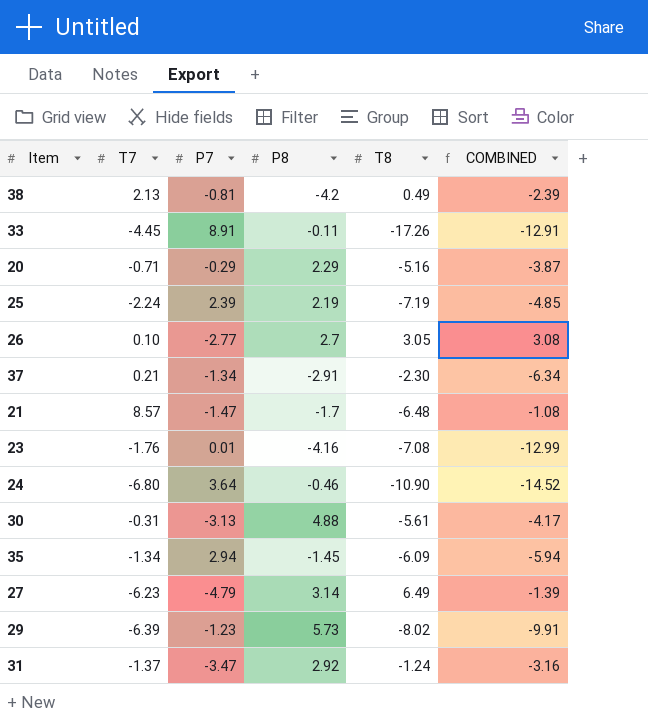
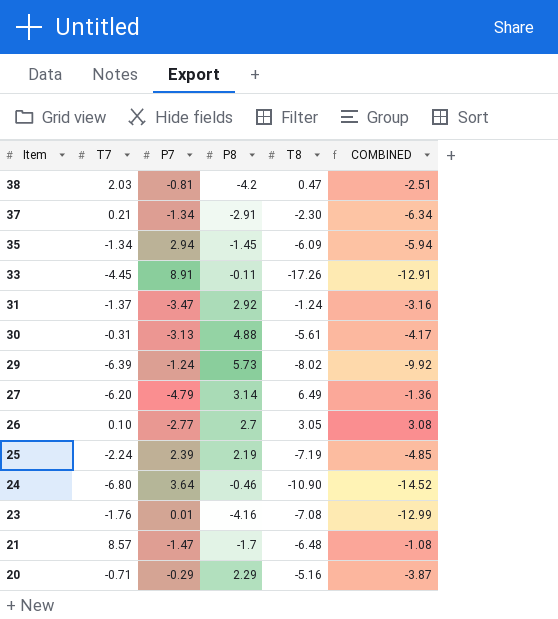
row order: none -> Item descending
38 | T7: 2.13 -> 2.03
38 | T8: 0.49 -> 0.47
38 | COMBINED: -2.39 -> -2.51
29 | P7: -1.23 -> -1.24
29 | COMBINED: -9.91 -> -9.92
27 | T7: -6.23 -> -6.20
27 | COMBINED: -1.39 -> -1.36

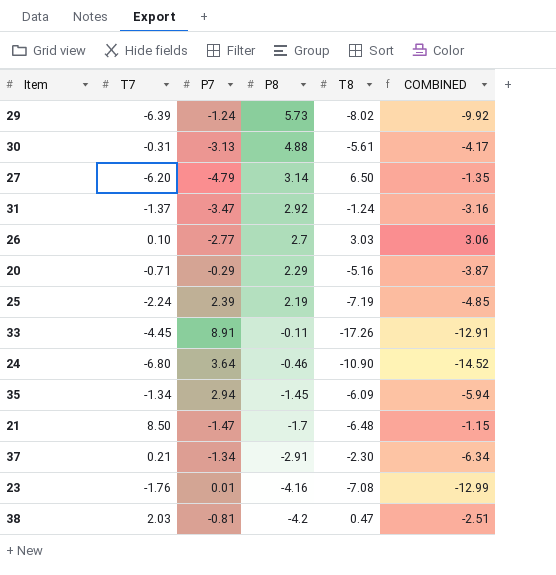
row order: Item descending -> P8 descending
27 | T8: 6.49 -> 6.50
27 | COMBINED: -1.36 -> -1.35
26 | T8: 3.05 -> 3.03
26 | COMBINED: 3.08 -> 3.06
21 | T7: 8.57 -> 8.50
21 | COMBINED: -1.08 -> -1.15

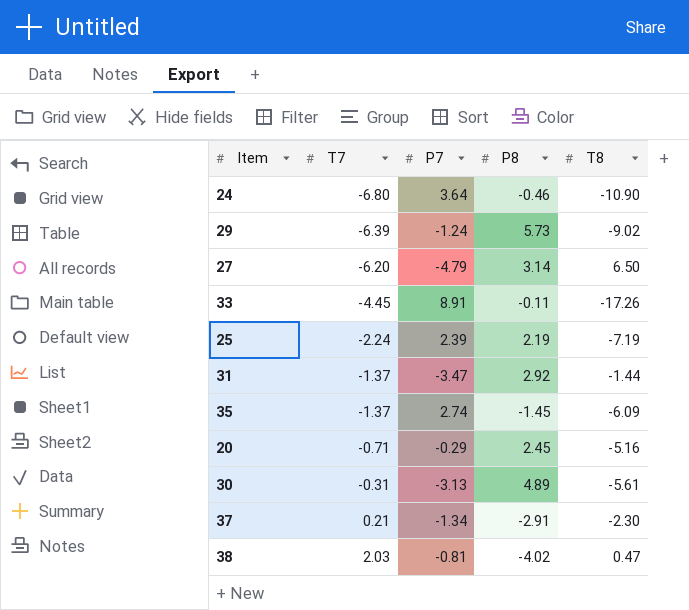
row order: P8 descending -> T7 ascending
column COMBINED | formula: [T7] + [P7] + [P8] + [T8] -> none
row 26: 0.10 | -2.77 | 2.7 | 3.03 | 3.06 -> none
row 21: 8.50 | -1.47 | -1.7 | -6.48 | -1.15 -> none
row 23: -1.76 | 0.01 | -4.16 | -7.08 | -12.99 -> none
29 | T8: -8.02 -> -9.02
31 | T8: -1.24 -> -1.44
35 | T7: -1.34 -> -1.37
35 | P7: 2.94 -> 2.74
20 | P8: 2.29 -> 2.45
30 | P8: 4.88 -> 4.89
38 | P8: -4.2 -> -4.02

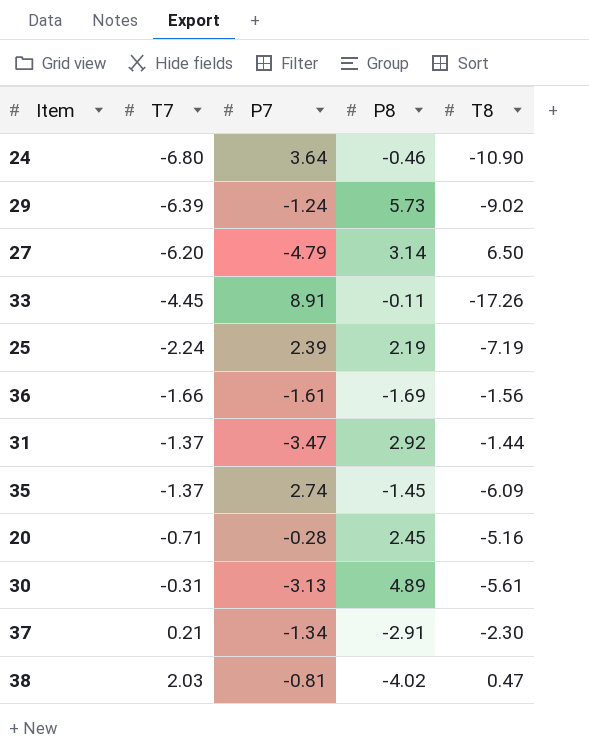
row 36: none -> -1.66 | -1.61 | -1.69 | -1.56
20 | P7: -0.29 -> -0.28

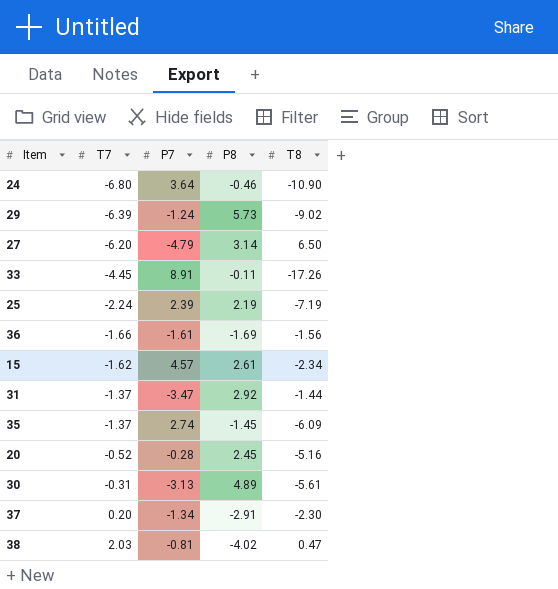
row 15: none -> -1.62 | 4.57 | 2.61 | -2.34
20 | T7: -0.71 -> -0.52
37 | T7: 0.21 -> 0.20

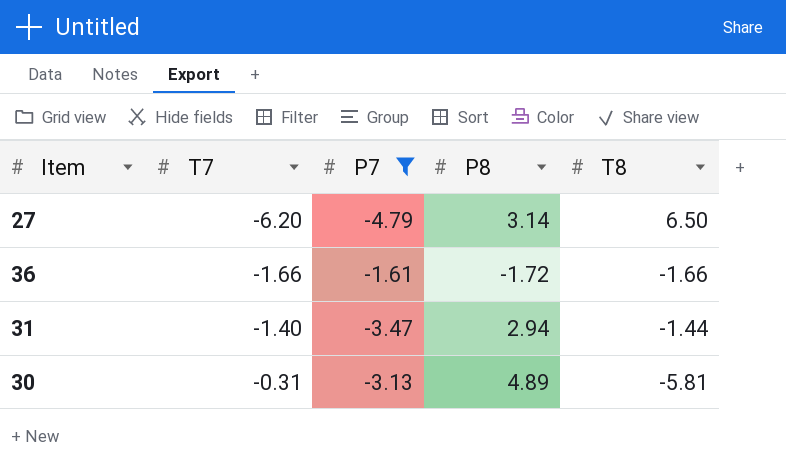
filter: none -> P7 <= -1.61
36 | P8: -1.69 -> -1.72
36 | T8: -1.56 -> -1.66
31 | T7: -1.37 -> -1.40
31 | P8: 2.92 -> 2.94
30 | T8: -5.61 -> -5.81

